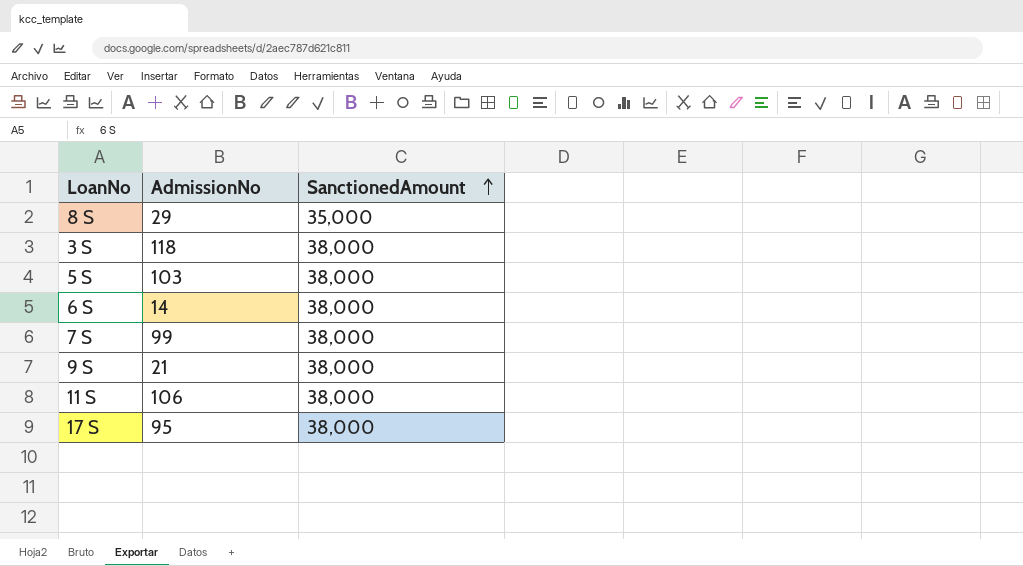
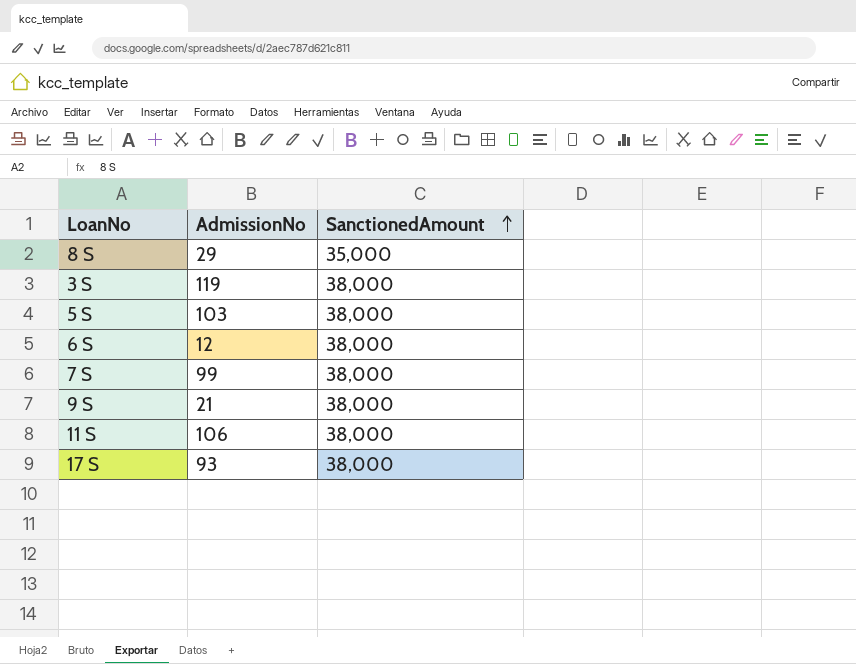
3 S | AdmissionNo: 118 -> 119
6 S | AdmissionNo: 14 -> 12
17 S | AdmissionNo: 95 -> 93

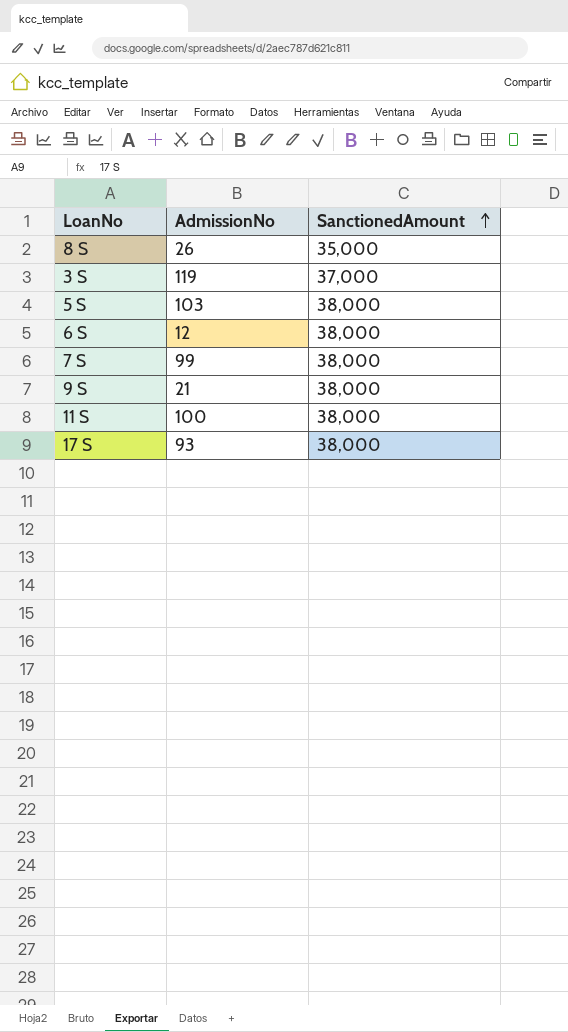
8 S | AdmissionNo: 29 -> 26
3 S | SanctionedAmount: 38,000 -> 37,000
11 S | AdmissionNo: 106 -> 100

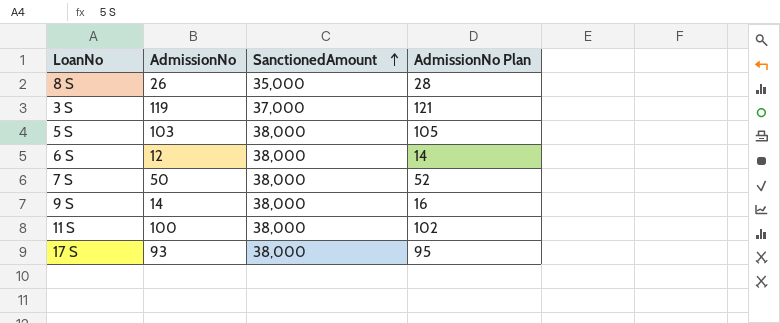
column AdmissionNo Plan | formula: none -> [AdmissionNo] + 2
7 S | AdmissionNo: 99 -> 50
9 S | AdmissionNo: 21 -> 14

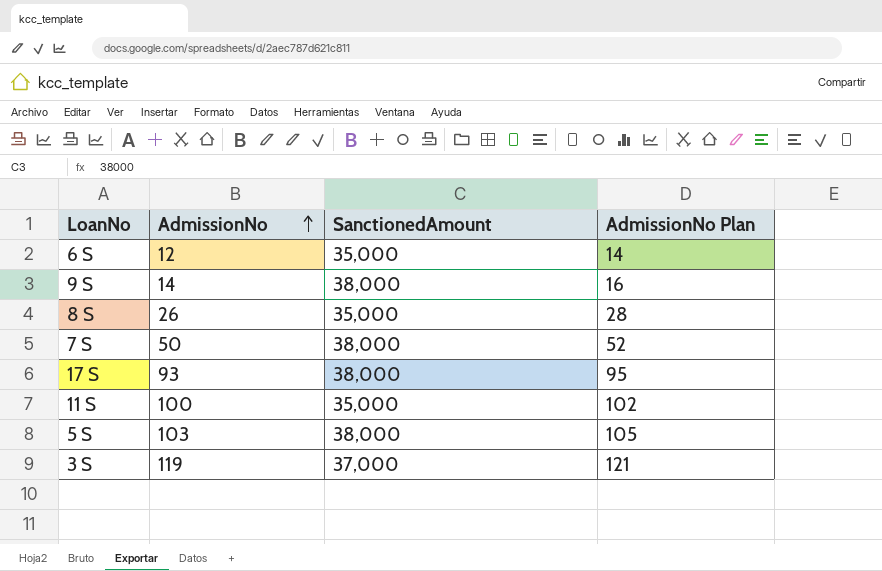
row order: SanctionedAmount ascending -> AdmissionNo ascending
6 S | SanctionedAmount: 38,000 -> 35,000
11 S | SanctionedAmount: 38,000 -> 35,000

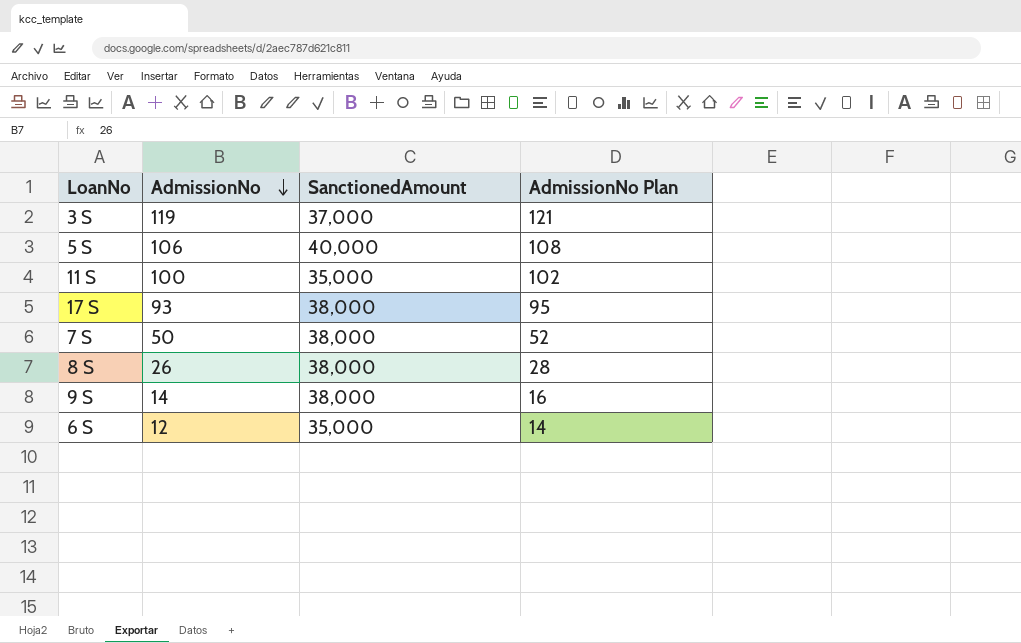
row order: AdmissionNo ascending -> AdmissionNo descending
5 S | AdmissionNo: 103 -> 106
5 S | SanctionedAmount: 38,000 -> 40,000
5 S | AdmissionNo Plan: 105 -> 108
8 S | SanctionedAmount: 35,000 -> 38,000

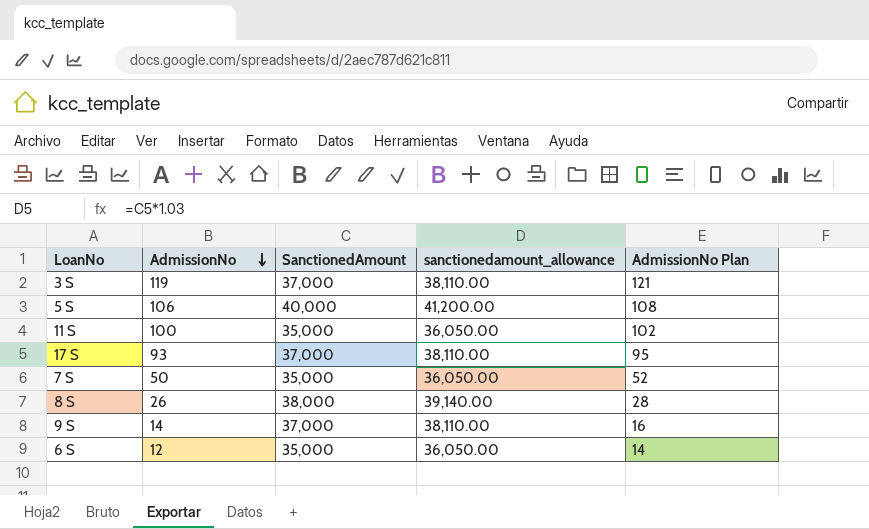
column sanctionedamount_allowance | formula: none -> [SanctionedAmount] * 1.03
17 S | SanctionedAmount: 38,000 -> 37,000
7 S | SanctionedAmount: 38,000 -> 35,000
9 S | SanctionedAmount: 38,000 -> 37,000

